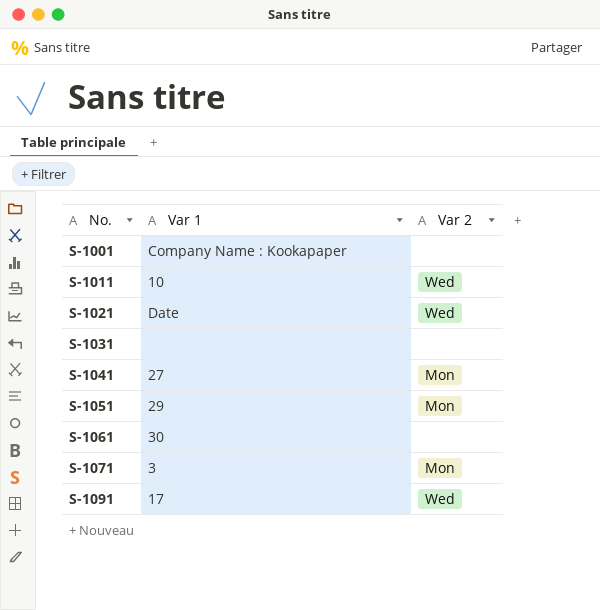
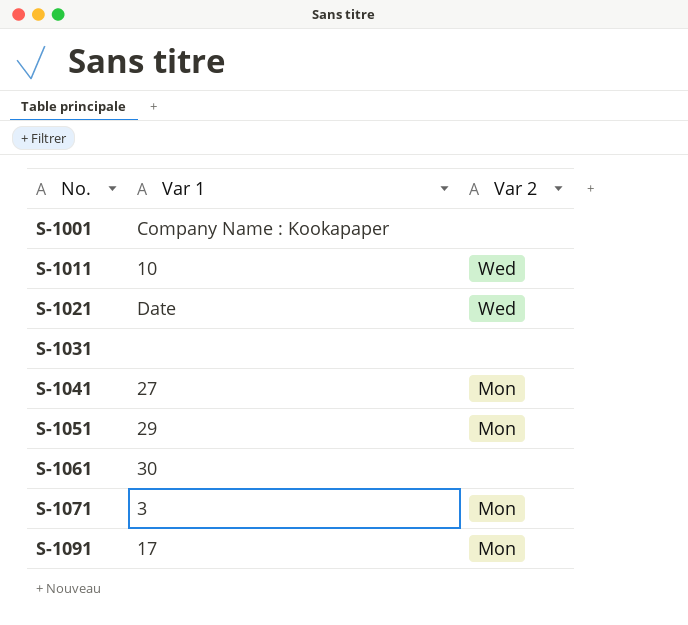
S-1091 | Var 2: Wed -> Mon

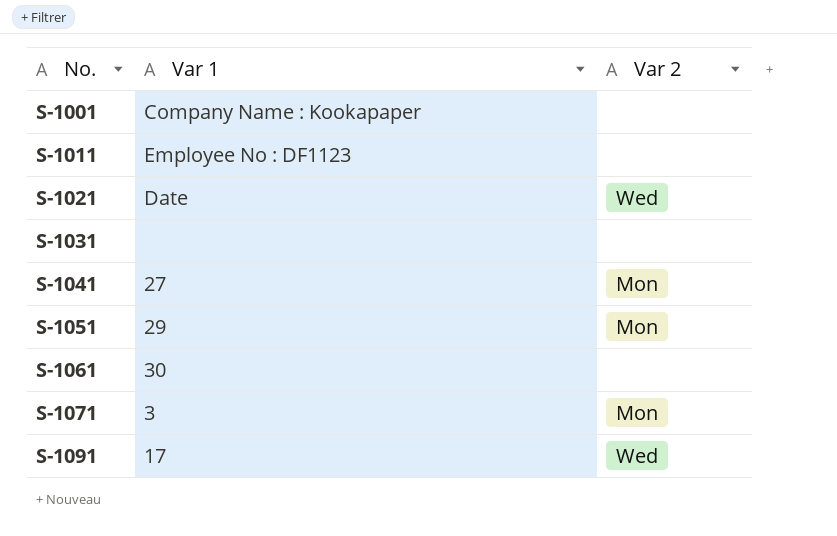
S-1011 | Var 1: 10 -> Employee No : DF1123
S-1011 | Var 2: Wed -> none
S-1091 | Var 2: Mon -> Wed

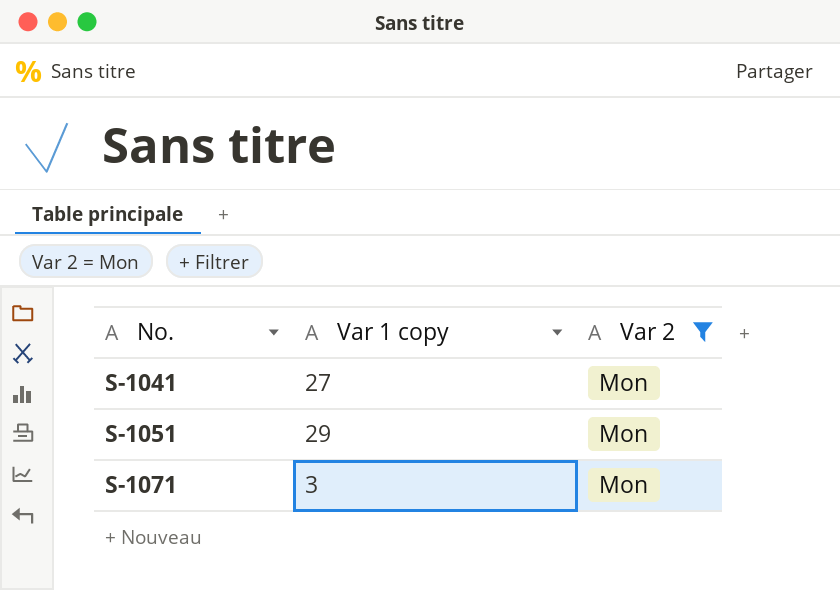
filter: none -> Var 2 = Mon
column name: Var 1 -> Var 1 copy

